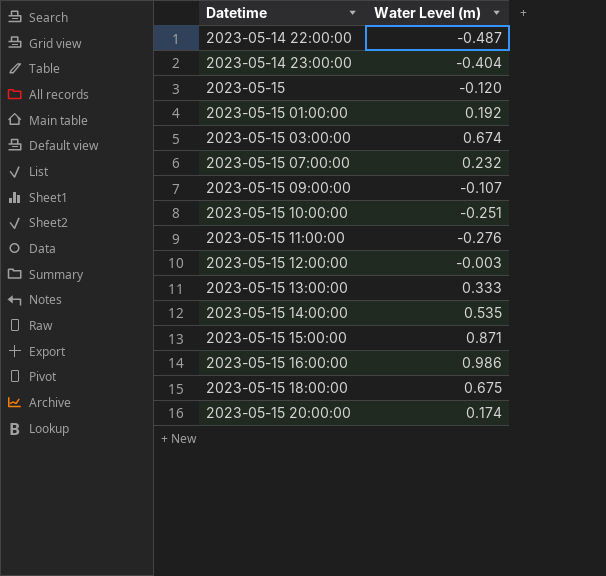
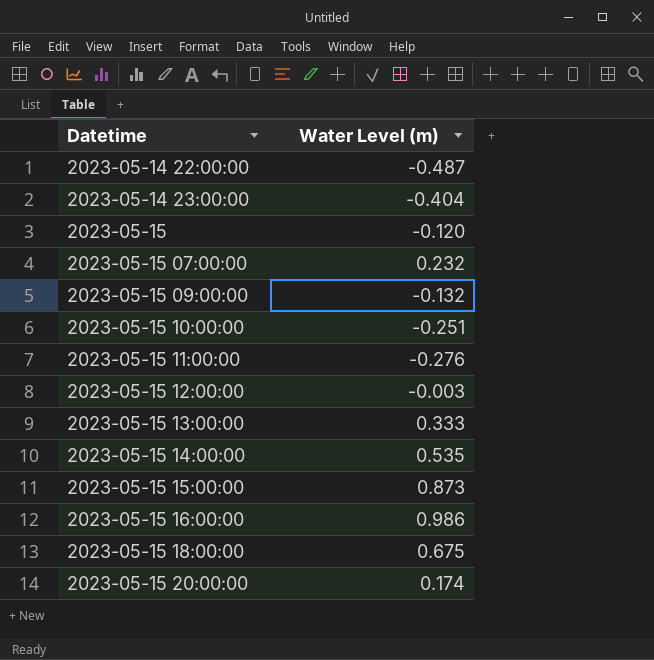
row 2023-05-15 01:00:00: 0.192 -> none
row 2023-05-15 03:00:00: 0.674 -> none
2023-05-15 09:00:00 | Water Level (m): -0.107 -> -0.132
2023-05-15 15:00:00 | Water Level (m): 0.871 -> 0.873

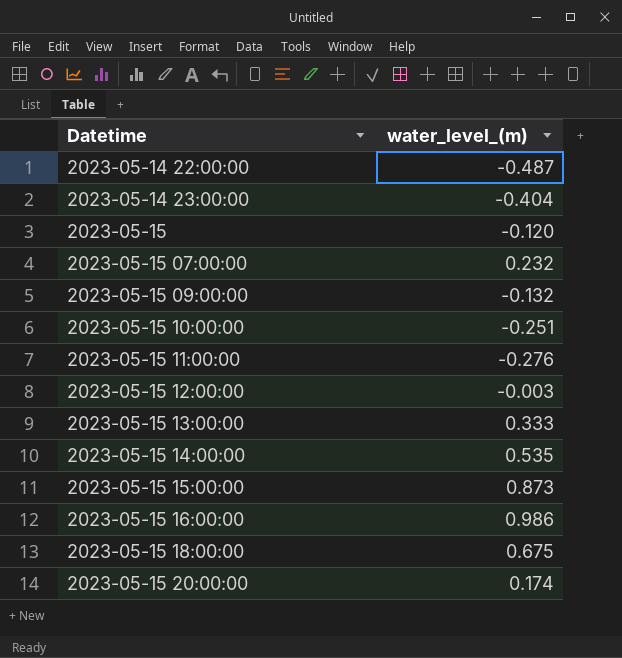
column name: Water Level (m) -> water_level_(m)

